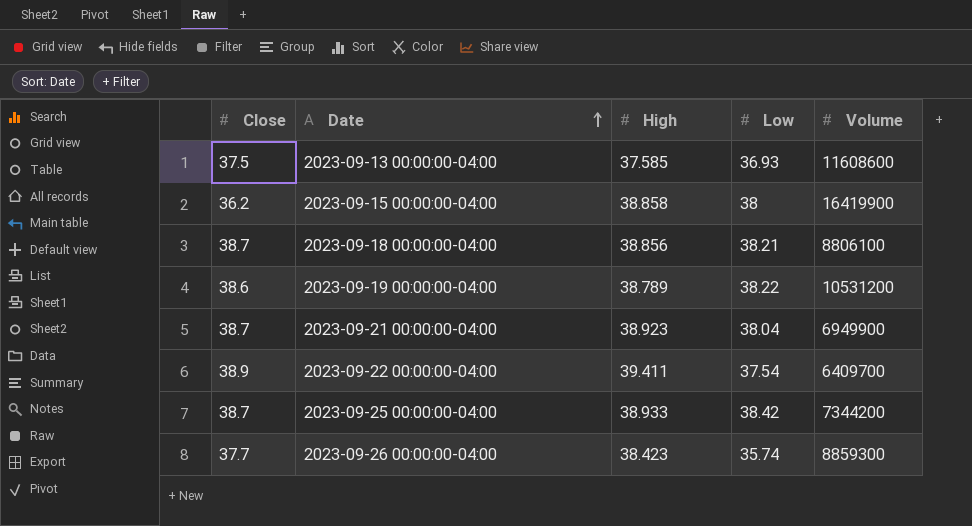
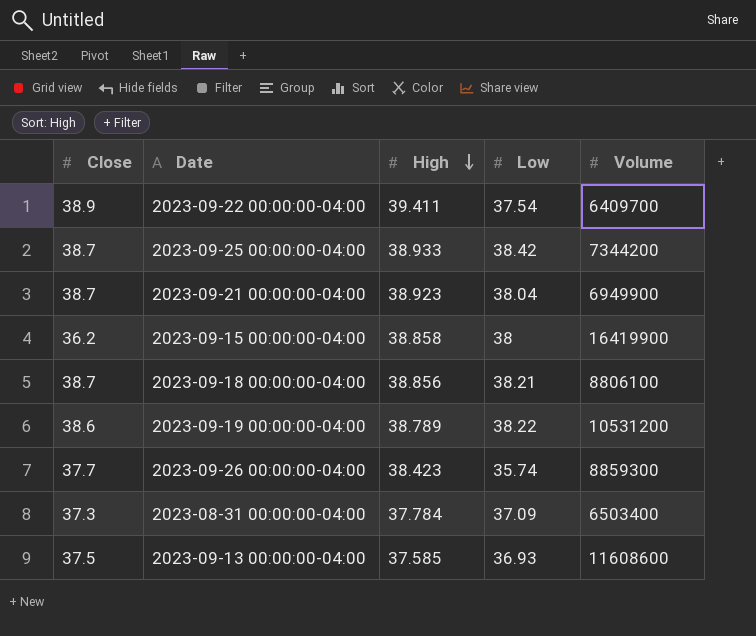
row order: Date ascending -> High descending
row 2023-08-31 00:00:00-04:00: none -> 37.3 | 37.784 | 37.09 | 6503400

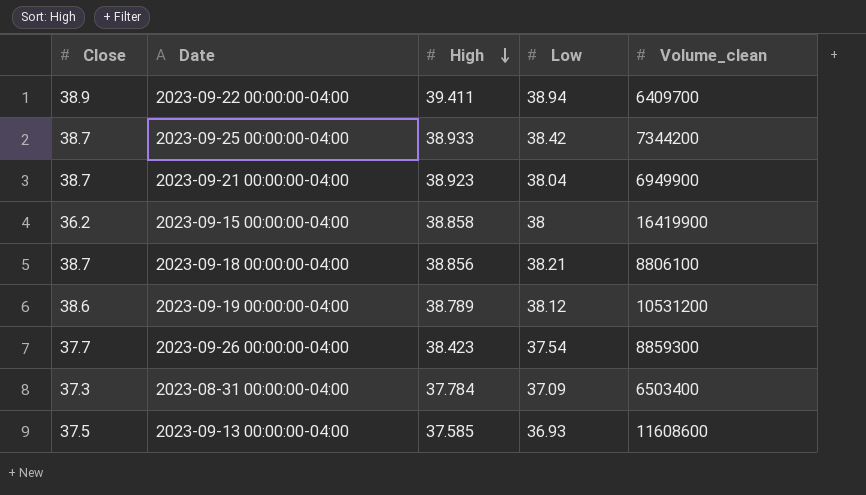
column name: Volume -> Volume_clean
2023-09-22 00:00:00-04:00 | Low: 37.54 -> 38.94
2023-09-19 00:00:00-04:00 | Low: 38.22 -> 38.12
2023-09-26 00:00:00-04:00 | Low: 35.74 -> 37.54

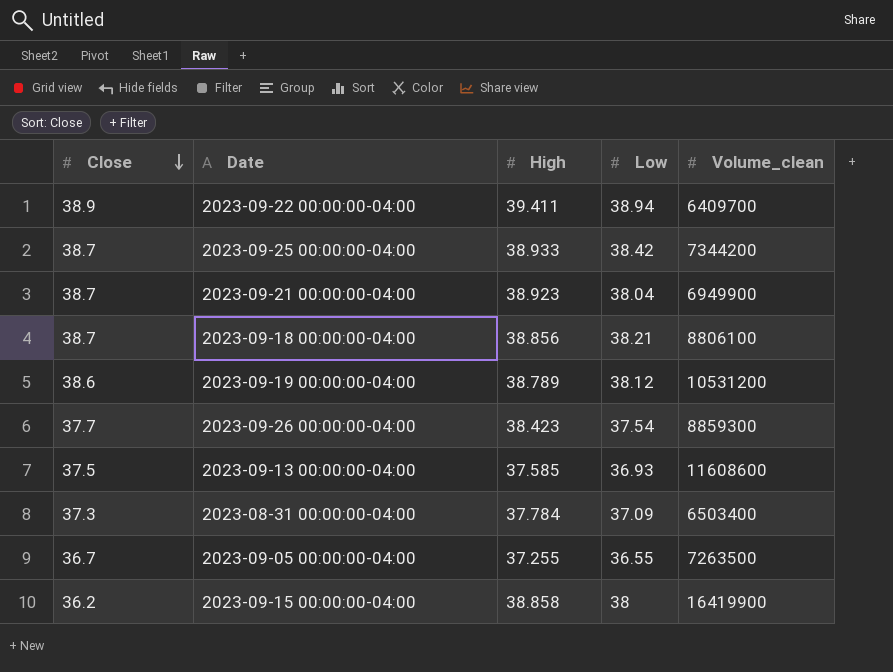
row order: High descending -> Close descending
row 2023-09-05 00:00:00-04:00: none -> 36.7 | 37.255 | 36.55 | 7263500

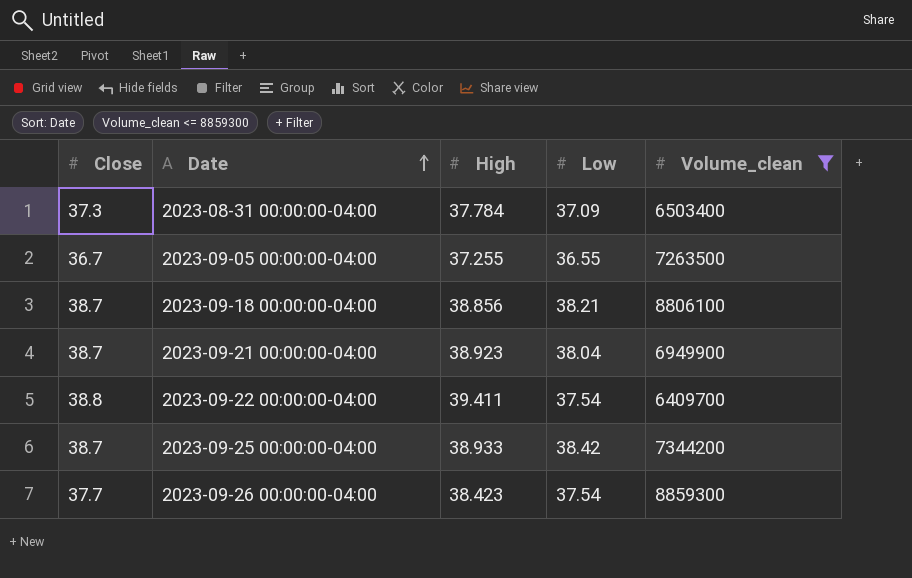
filter: none -> Volume_clean <= 8859300
row order: Close descending -> Date ascending
2023-09-22 00:00:00-04:00 | Close: 38.9 -> 38.8
2023-09-22 00:00:00-04:00 | Low: 38.94 -> 37.54

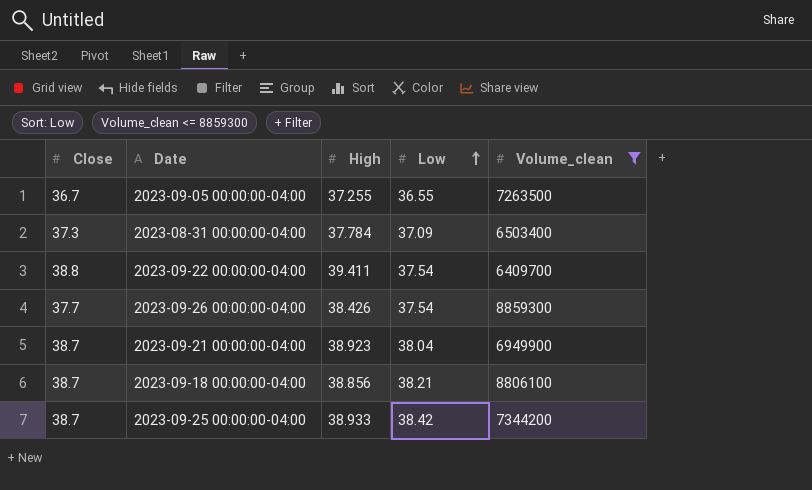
row order: Date ascending -> Low ascending
2023-09-26 00:00:00-04:00 | High: 38.423 -> 38.426

